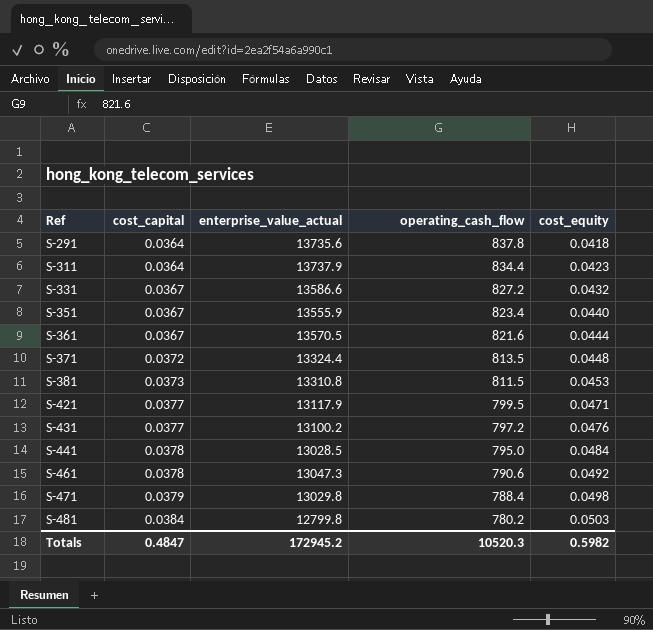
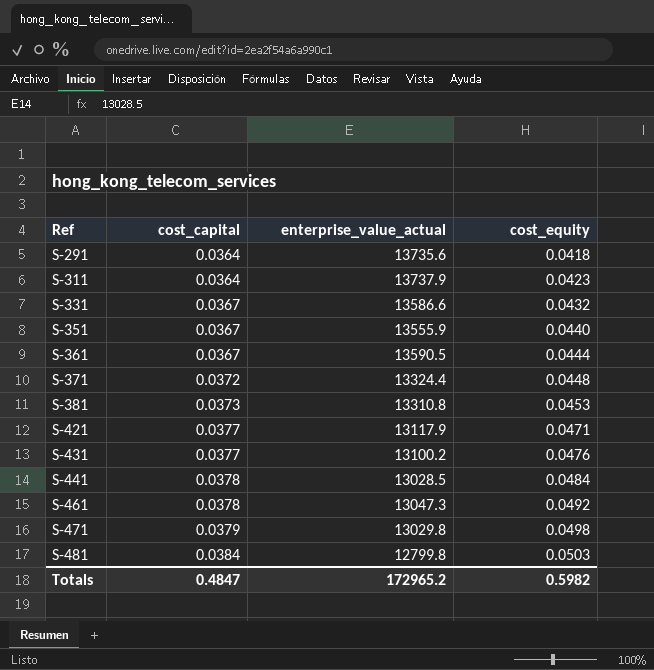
column operating_cash_flow | position: 4 -> none
S-361 | enterprise_value_actual: 13570.5 -> 13590.5
Totals | enterprise_value_actual: 172945.2 -> 172965.2

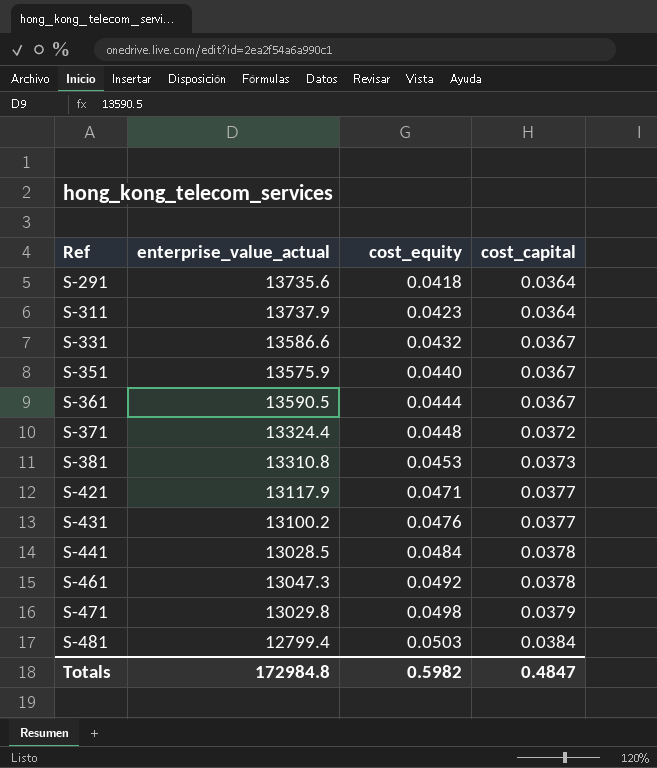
column cost_capital | position: 2 -> 4
S-351 | enterprise_value_actual: 13555.9 -> 13575.9
S-481 | enterprise_value_actual: 12799.8 -> 12799.4
Totals | enterprise_value_actual: 172965.2 -> 172984.8

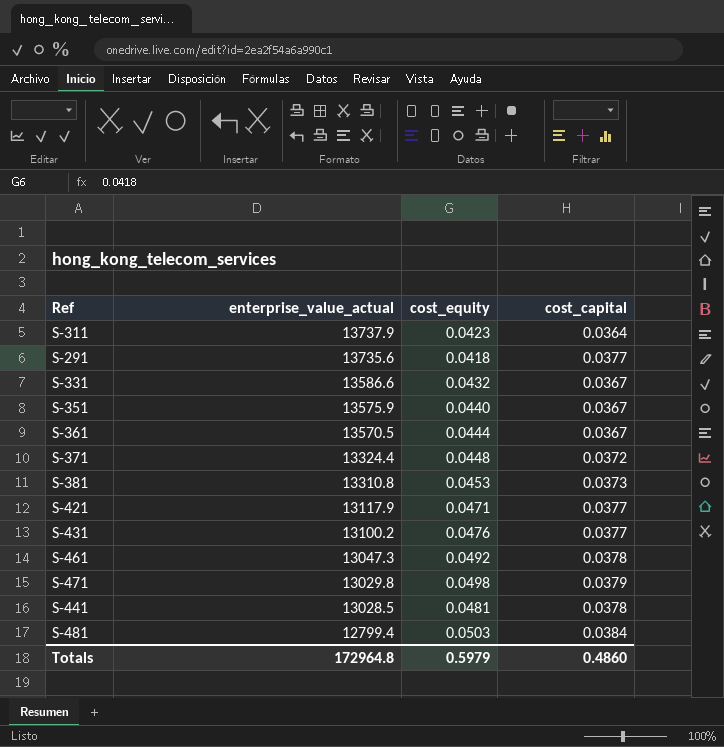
row order: Ref ascending -> enterprise_value_actual descending
S-291 | cost_capital: 0.0364 -> 0.0377
S-361 | enterprise_value_actual: 13590.5 -> 13570.5
S-441 | cost_equity: 0.0484 -> 0.0481
Totals | enterprise_value_actual: 172984.8 -> 172964.8
Totals | cost_equity: 0.5982 -> 0.5979
Totals | cost_capital: 0.4847 -> 0.4860

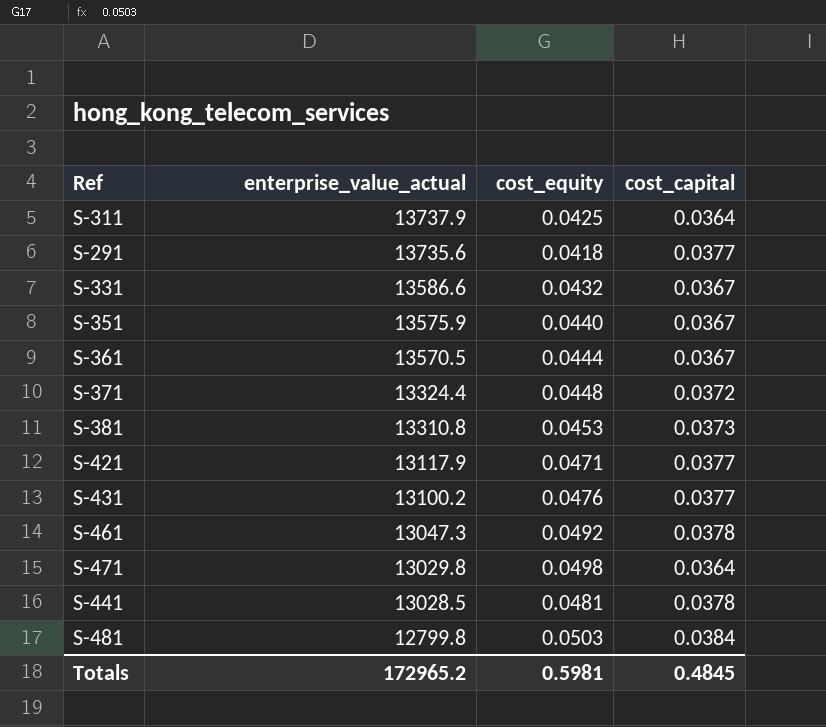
S-311 | cost_equity: 0.0423 -> 0.0425
S-471 | cost_capital: 0.0379 -> 0.0364
S-481 | enterprise_value_actual: 12799.4 -> 12799.8
Totals | enterprise_value_actual: 172964.8 -> 172965.2
Totals | cost_equity: 0.5979 -> 0.5981
Totals | cost_capital: 0.4860 -> 0.4845

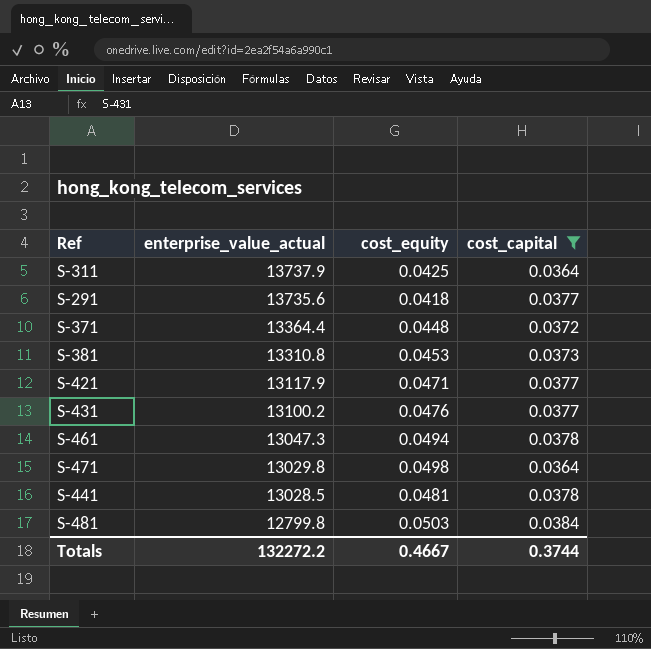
filter: none -> cost_capital != 0.0367
S-371 | enterprise_value_actual: 13324.4 -> 13364.4
S-461 | cost_equity: 0.0492 -> 0.0494
Totals | enterprise_value_actual: 172965.2 -> 132272.2
Totals | cost_equity: 0.5981 -> 0.4667
Totals | cost_capital: 0.4845 -> 0.3744

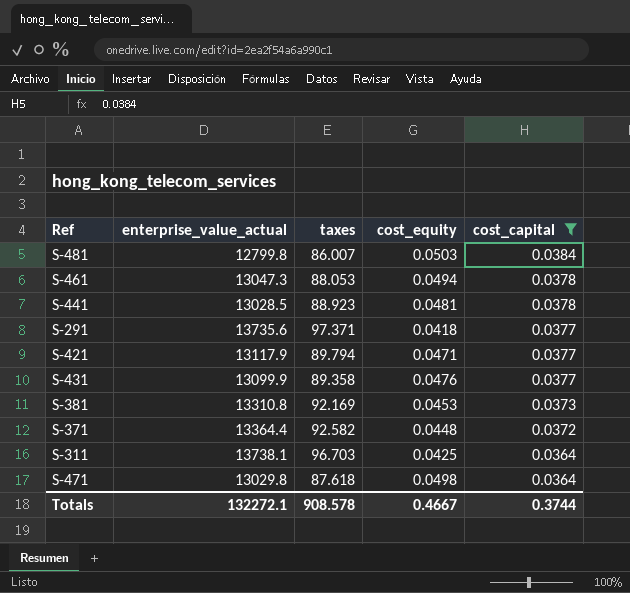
row order: enterprise_value_actual descending -> cost_capital descending
column taxes | position: none -> 3
S-431 | enterprise_value_actual: 13100.2 -> 13099.9
S-311 | enterprise_value_actual: 13737.9 -> 13738.1
Totals | enterprise_value_actual: 132272.2 -> 132272.1

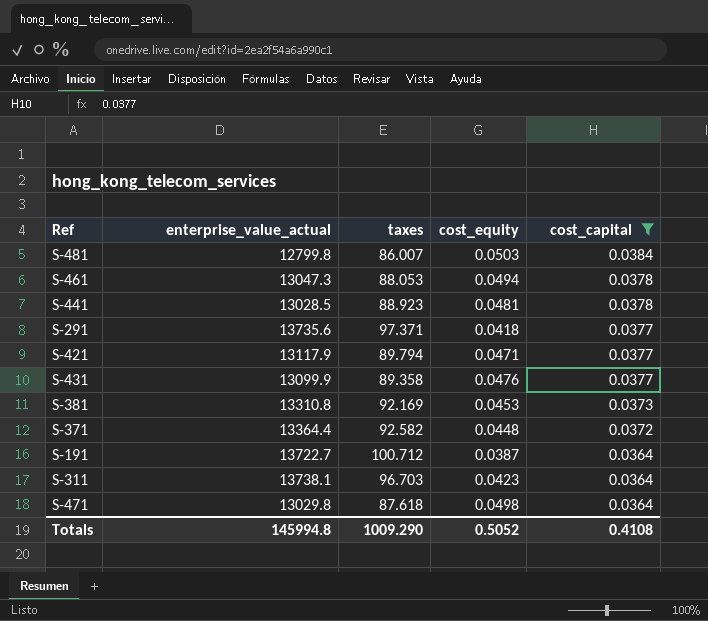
row S-191: none -> 13722.7 | 100.712 | 0.0387 | 0.0364
S-311 | cost_equity: 0.0425 -> 0.0423
Totals | enterprise_value_actual: 132272.1 -> 145994.8
Totals | taxes: 908.578 -> 1009.290
Totals | cost_equity: 0.4667 -> 0.5052
Totals | cost_capital: 0.3744 -> 0.4108

